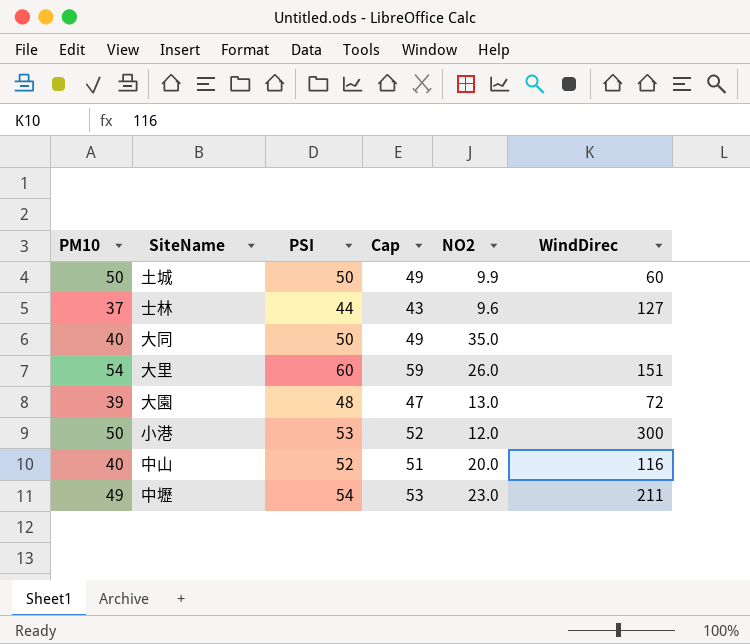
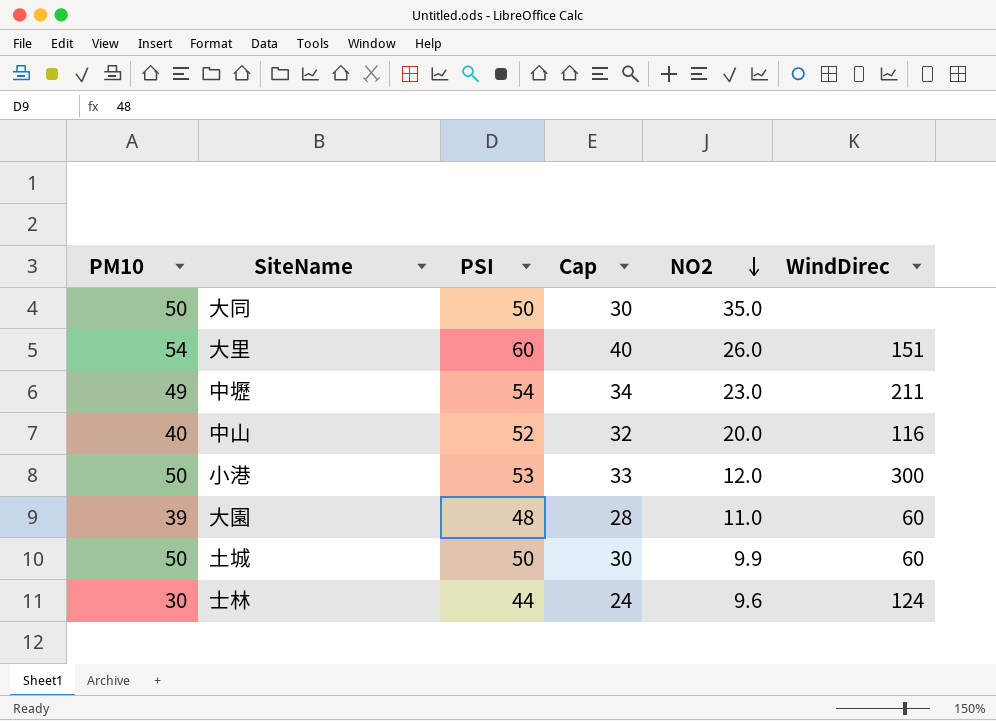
row order: none -> NO2 descending
column Cap | formula: [PSI] - 1 -> [PSI] - 20
大同 | PM10: 40 -> 50
大園 | NO2: 13.0 -> 11.0
大園 | WindDirec: 72 -> 60
士林 | PM10: 37 -> 30
士林 | WindDirec: 127 -> 124

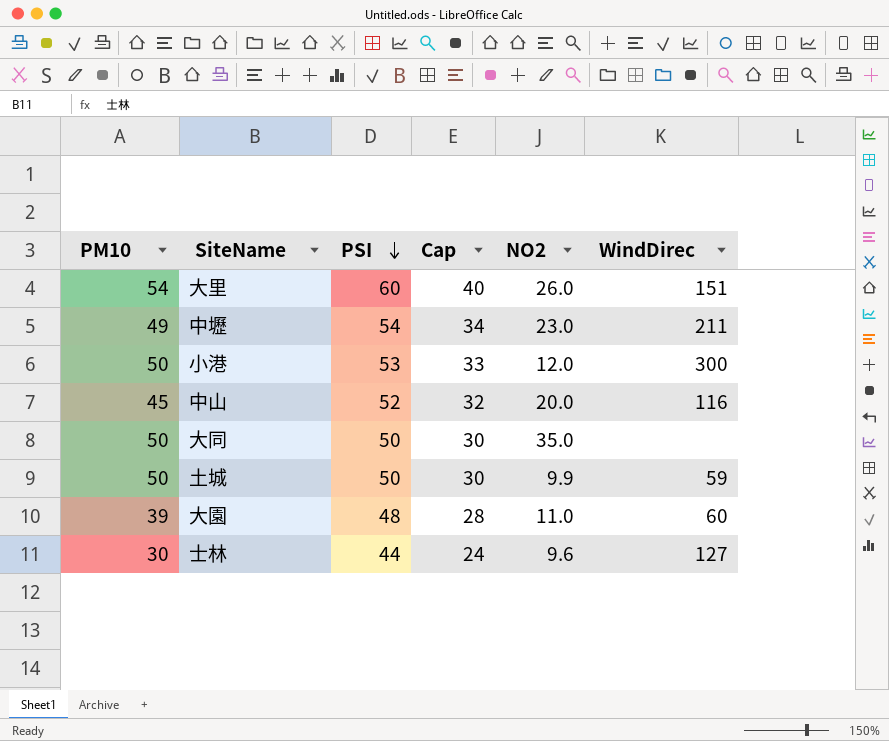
row order: NO2 descending -> PSI descending
中山 | PM10: 40 -> 45
土城 | WindDirec: 60 -> 59
士林 | WindDirec: 124 -> 127

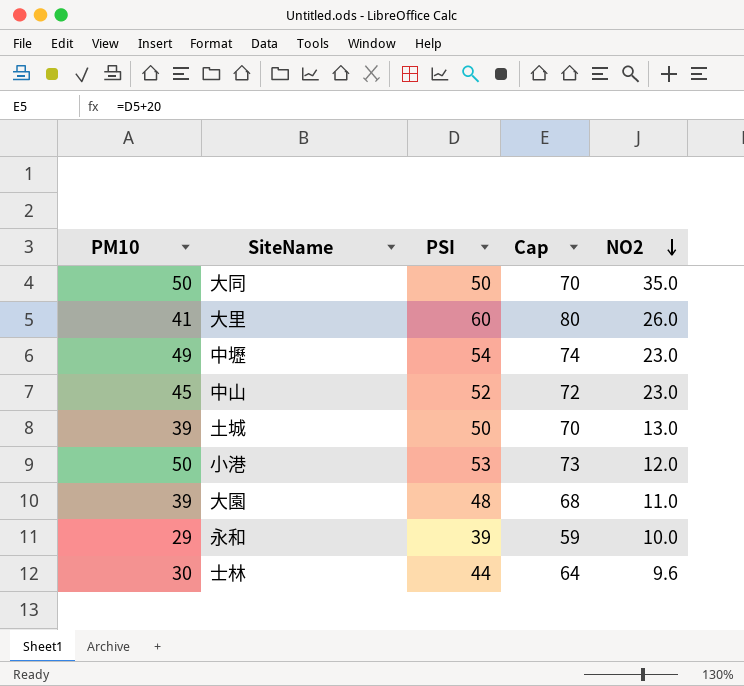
row order: PSI descending -> NO2 descending
column WindDirec | position: 6 -> none
column Cap | formula: [PSI] - 20 -> [PSI] + 20
大里 | PM10: 54 -> 41
中山 | NO2: 20.0 -> 23.0
土城 | PM10: 50 -> 39
土城 | NO2: 9.9 -> 13.0
row 永和: none -> 29 | 39 | 59 | 10.0

